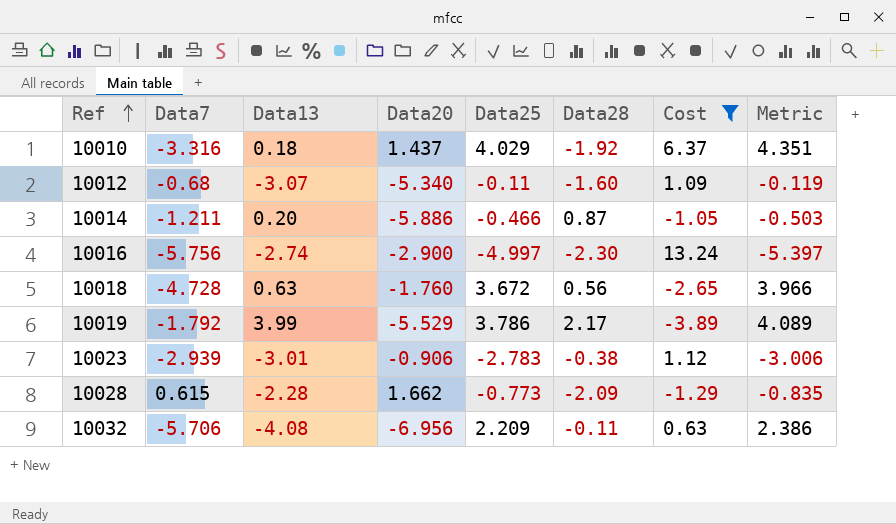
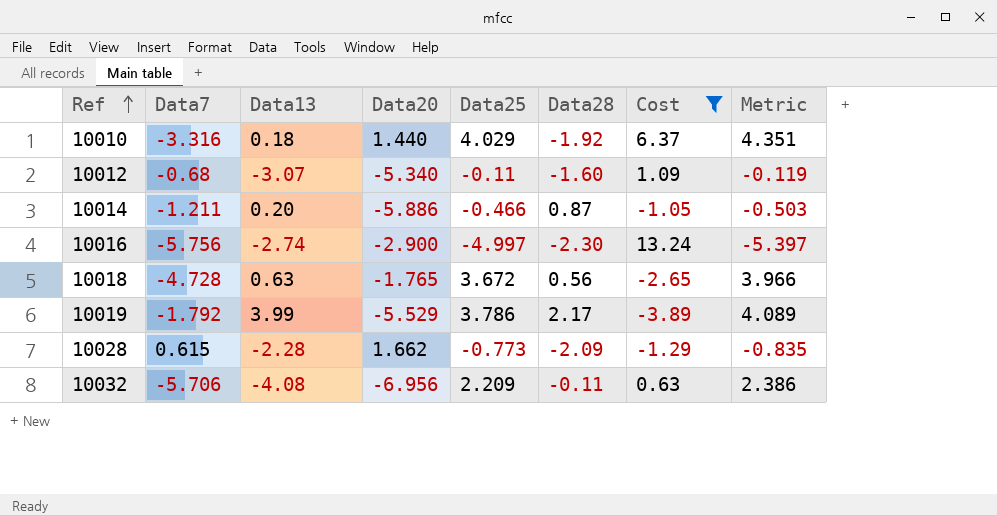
row 10023: -2.939 | -3.01 | -0.906 | -2.783 | -0.38 | 1.12 | -3.006 -> none
10010 | Data20: 1.437 -> 1.440
10018 | Data20: -1.760 -> -1.765

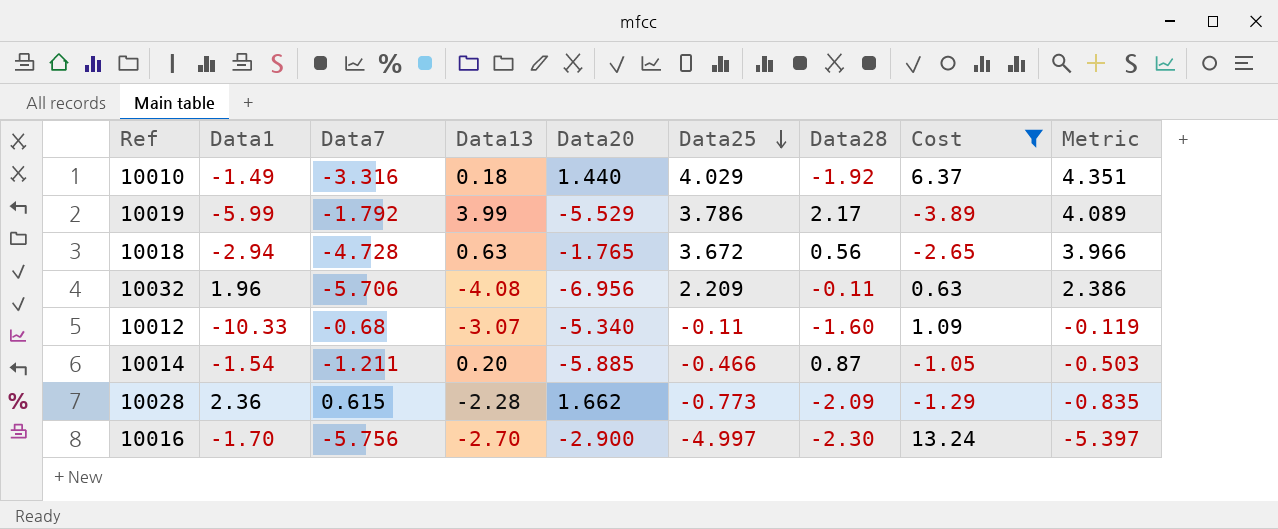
row order: Ref ascending -> Data25 descending
column Data1 | position: none -> 2
10014 | Data20: -5.886 -> -5.885
10016 | Data13: -2.74 -> -2.70

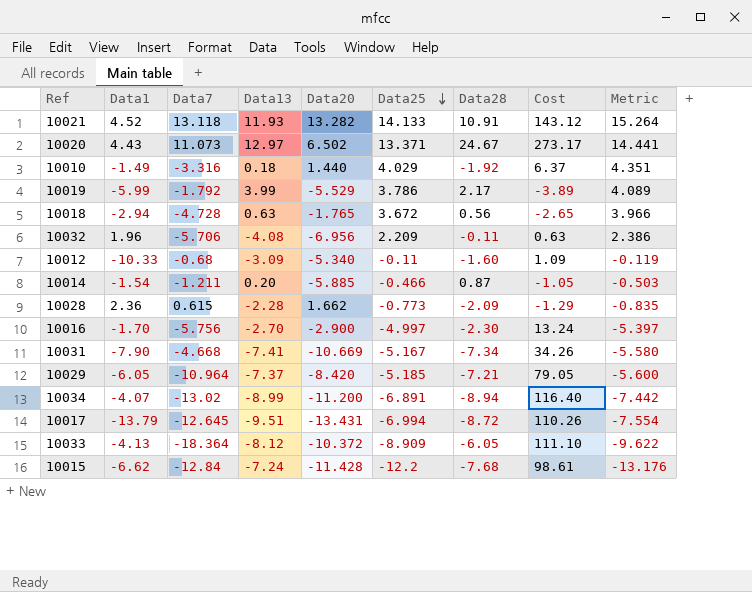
filter: Cost <= 13.24 -> none
10012 | Data13: -3.07 -> -3.09

